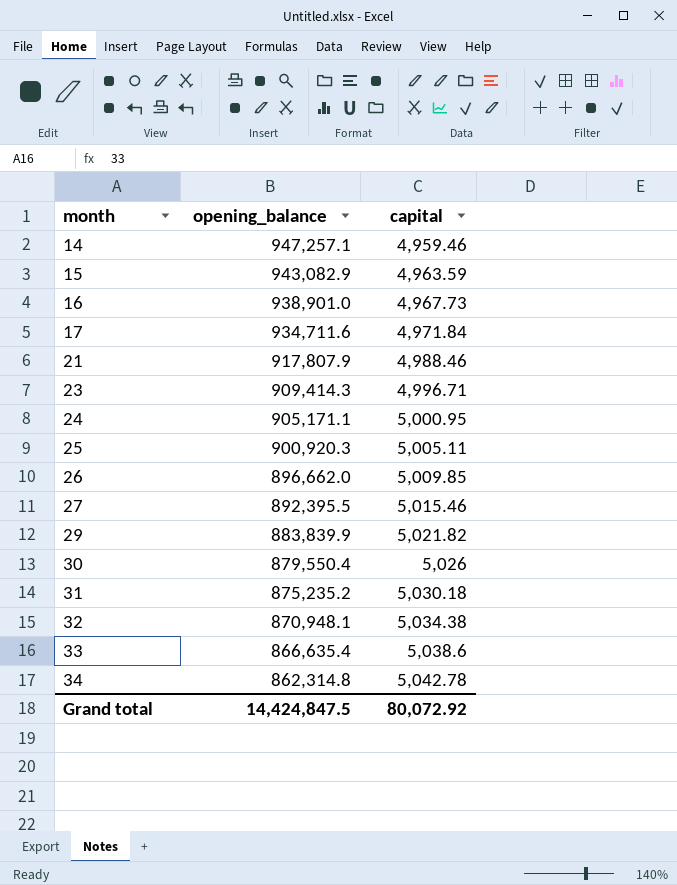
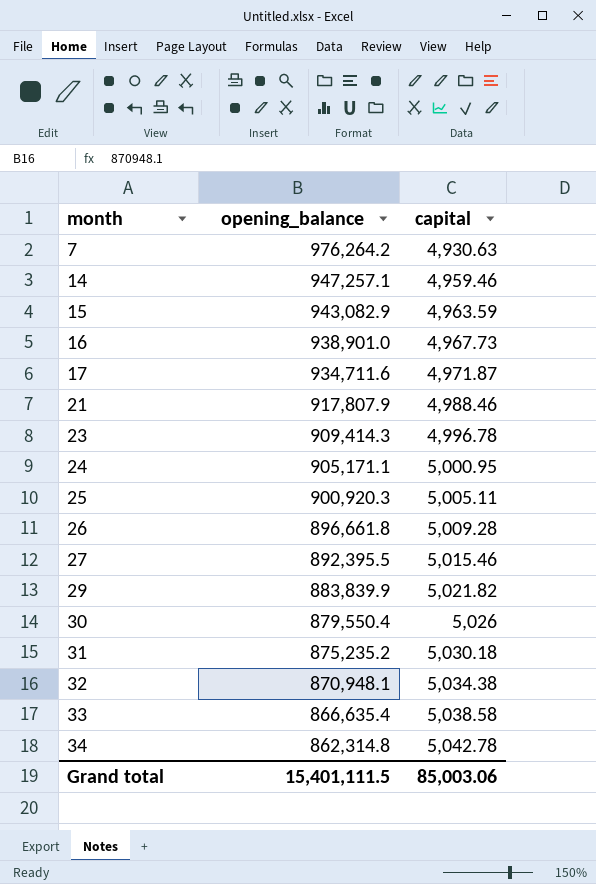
row 7: none -> 976,264.2 | 4,930.63
17 | capital: 4,971.84 -> 4,971.87
23 | capital: 4,996.71 -> 4,996.78
26 | opening_balance: 896,662.0 -> 896,661.8
26 | capital: 5,009.85 -> 5,009.28
33 | capital: 5,038.6 -> 5,038.58
Grand total | opening_balance: 14,424,847.5 -> 15,401,111.5
Grand total | capital: 80,072.92 -> 85,003.06

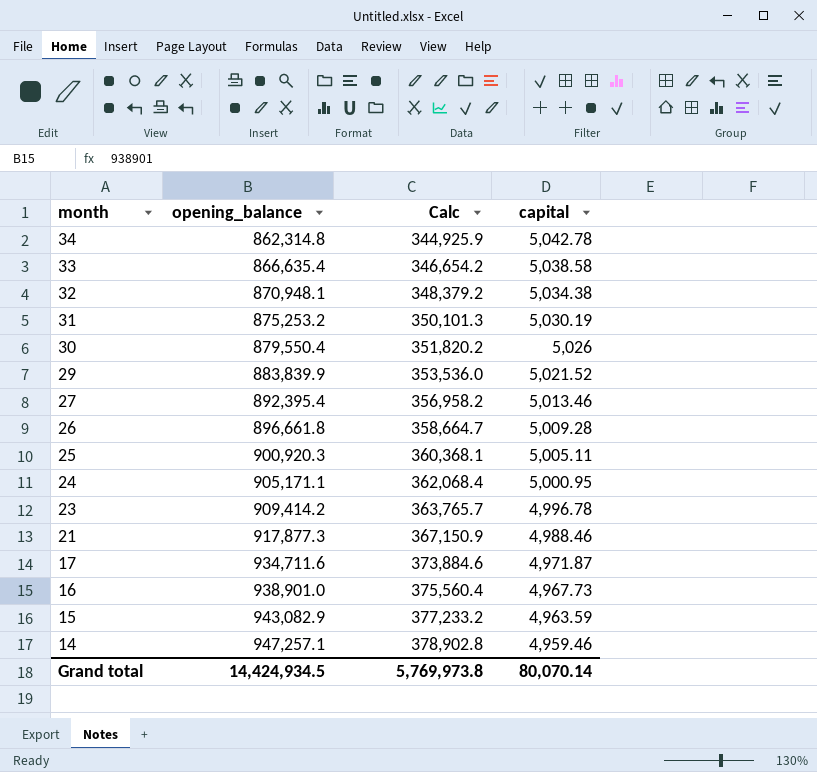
row order: month ascending -> month descending
column Calc | formula: none -> [opening_balance] * 0.4
row 7: 976,264.2 | 4,930.63 -> none
31 | opening_balance: 875,235.2 -> 875,253.2
31 | capital: 5,030.18 -> 5,030.19
29 | capital: 5,021.82 -> 5,021.52
27 | opening_balance: 892,395.5 -> 892,395.4
27 | capital: 5,015.46 -> 5,013.46
23 | opening_balance: 909,414.3 -> 909,414.2
21 | opening_balance: 917,807.9 -> 917,877.3
Grand total | opening_balance: 15,401,111.5 -> 14,424,934.5
Grand total | capital: 85,003.06 -> 80,070.14

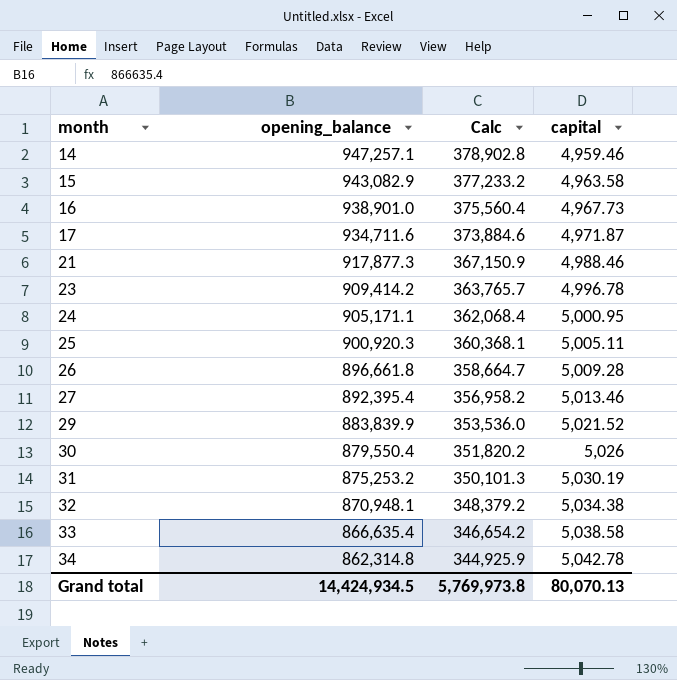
row order: month descending -> month ascending
15 | capital: 4,963.59 -> 4,963.58
Grand total | capital: 80,070.14 -> 80,070.13

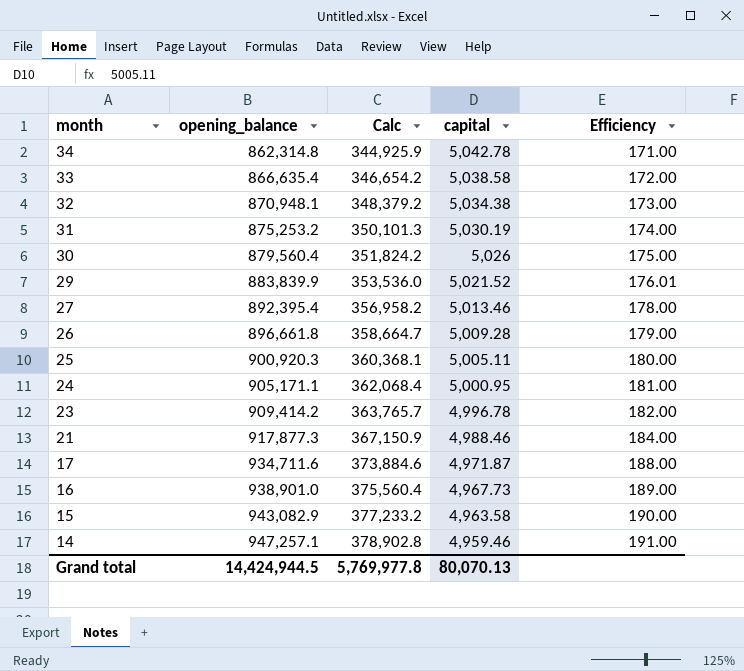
row order: month ascending -> month descending
column Efficiency | formula: none -> [opening_balance] / [capital]
30 | opening_balance: 879,550.4 -> 879,560.4
30 | Calc: 351,820.2 -> 351,824.2
Grand total | opening_balance: 14,424,934.5 -> 14,424,944.5
Grand total | Calc: 5,769,973.8 -> 5,769,977.8

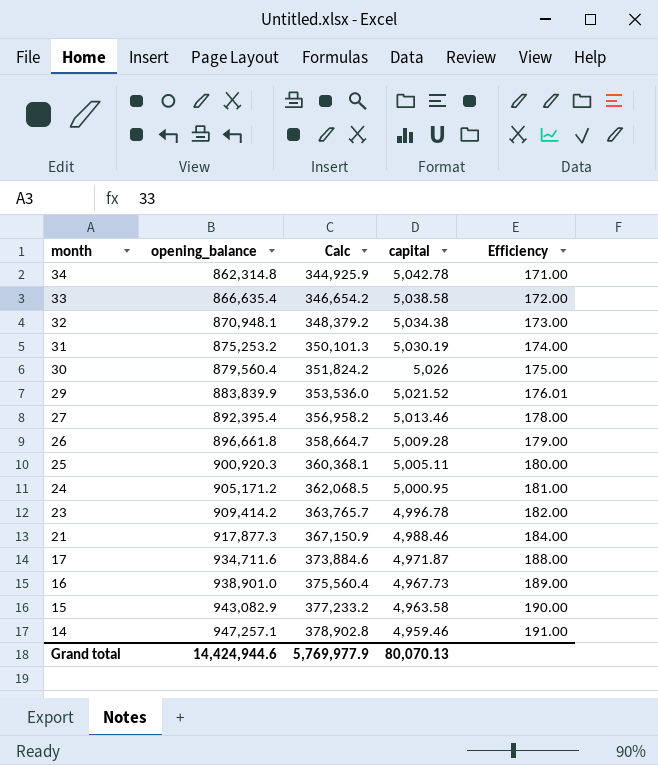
24 | opening_balance: 905,171.1 -> 905,171.2
24 | Calc: 362,068.4 -> 362,068.5
Grand total | opening_balance: 14,424,944.5 -> 14,424,944.6
Grand total | Calc: 5,769,977.8 -> 5,769,977.9

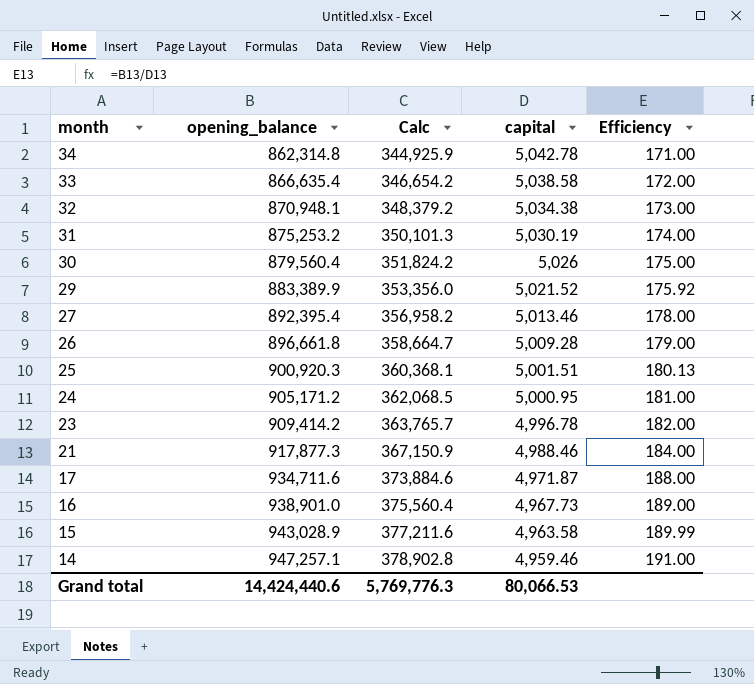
29 | opening_balance: 883,839.9 -> 883,389.9
29 | Calc: 353,536.0 -> 353,356.0
29 | Efficiency: 176.01 -> 175.92
25 | capital: 5,005.11 -> 5,001.51
25 | Efficiency: 180.00 -> 180.13
15 | opening_balance: 943,082.9 -> 943,028.9
15 | Calc: 377,233.2 -> 377,211.6
15 | Efficiency: 190.00 -> 189.99
Grand total | opening_balance: 14,424,944.6 -> 14,424,440.6
Grand total | Calc: 5,769,977.9 -> 5,769,776.3
Grand total | capital: 80,070.13 -> 80,066.53

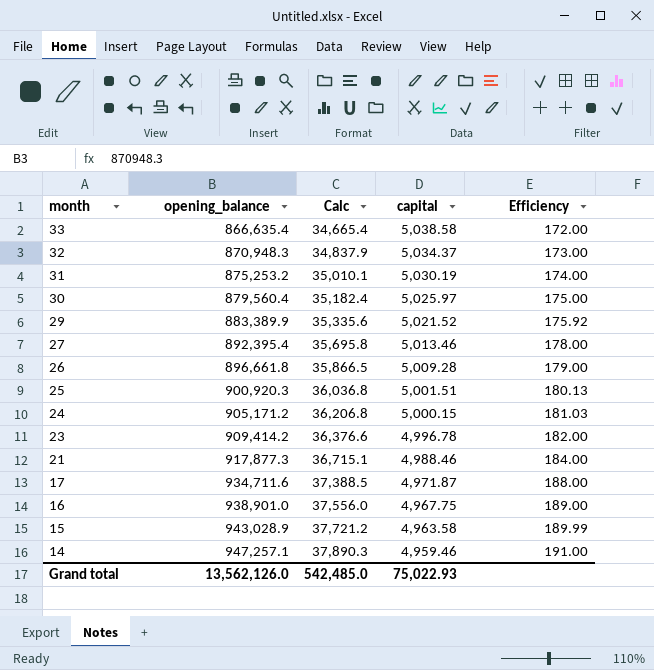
column Calc | formula: [opening_balance] * 0.4 -> [opening_balance] * 0.04
row 34: 862,314.8 | 344,925.9 | 5,042.78 | 171.00 -> none
32 | opening_balance: 870,948.1 -> 870,948.3
32 | capital: 5,034.38 -> 5,034.37
30 | capital: 5,026 -> 5,025.97
24 | capital: 5,000.95 -> 5,000.15
24 | Efficiency: 181.00 -> 181.03
16 | capital: 4,967.73 -> 4,967.75
Grand total | opening_balance: 14,424,440.6 -> 13,562,126.0
Grand total | Calc: 5,769,776.3 -> 542,485.0
Grand total | capital: 80,066.53 -> 75,022.93

